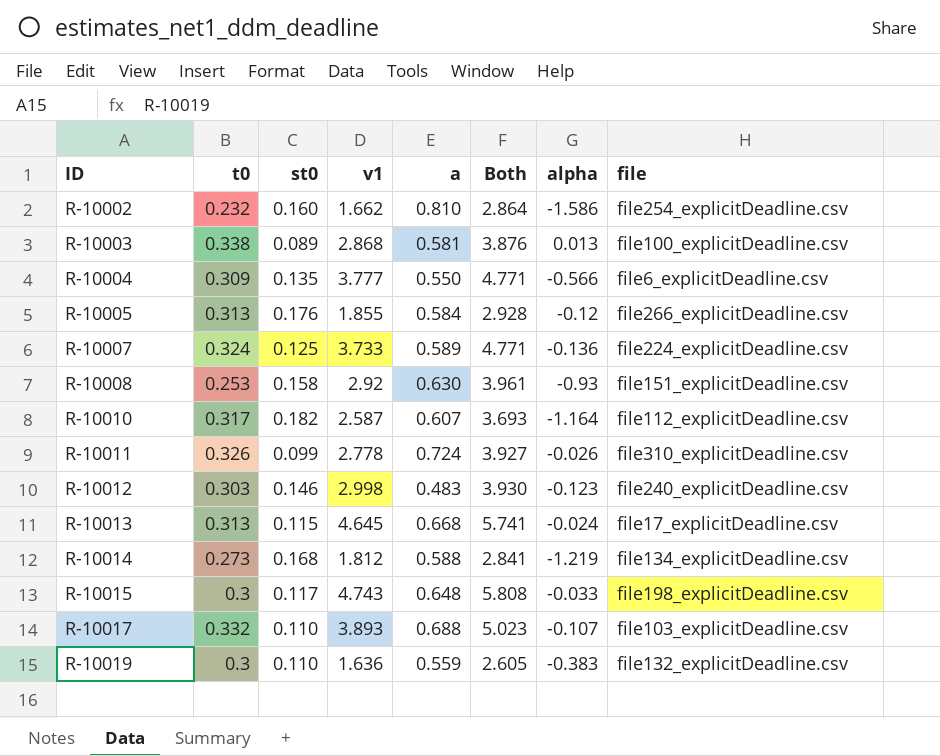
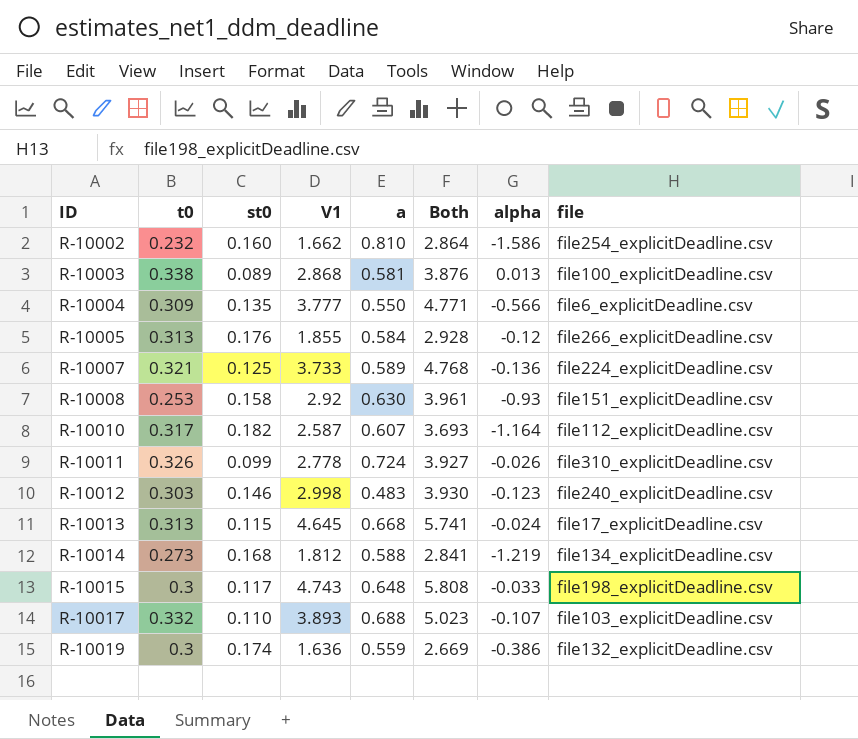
column name: v1 -> V1
R-10007 | t0: 0.324 -> 0.321
R-10007 | Both: 4.771 -> 4.768
R-10019 | st0: 0.110 -> 0.174
R-10019 | Both: 2.605 -> 2.669
R-10019 | alpha: -0.383 -> -0.386

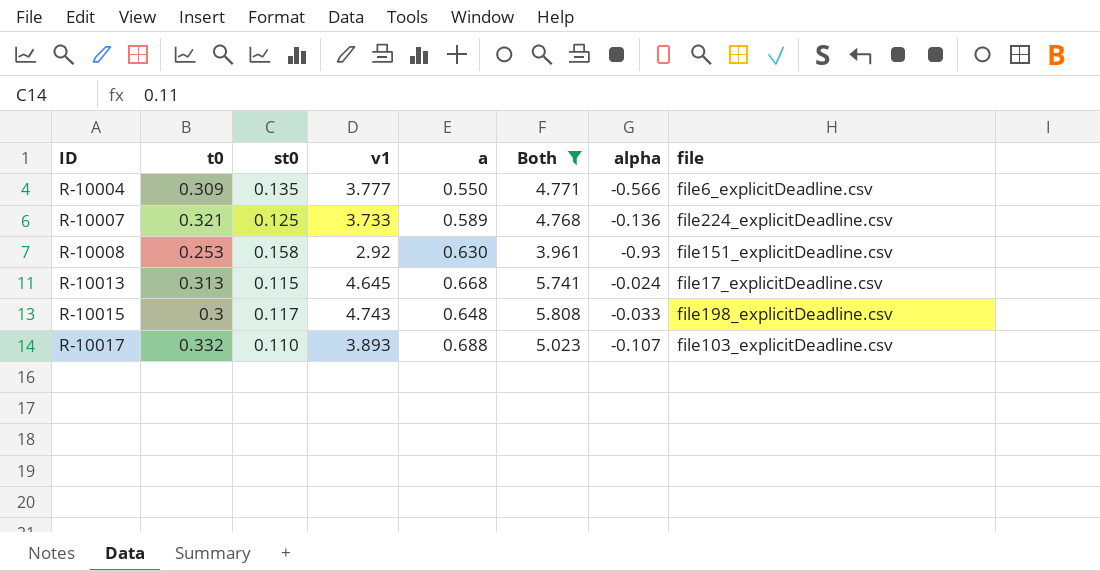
filter: none -> Both >= 3.961
column name: V1 -> v1

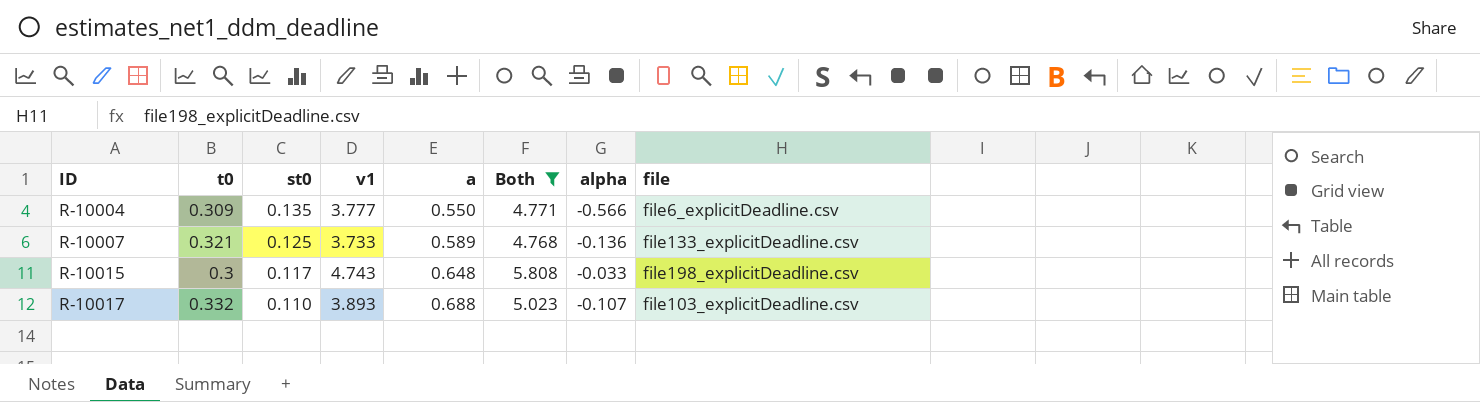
row R-10008: 0.253 | 0.158 | 2.92 | 0.630 | 3.961 | -0.93 | file151_explicitDeadline.csv -> none
row R-10013: 0.313 | 0.115 | 4.645 | 0.668 | 5.741 | -0.024 | file17_explicitDeadline.csv -> none
R-10007 | file: file224_explicitDeadline.csv -> file133_explicitDeadline.csv

